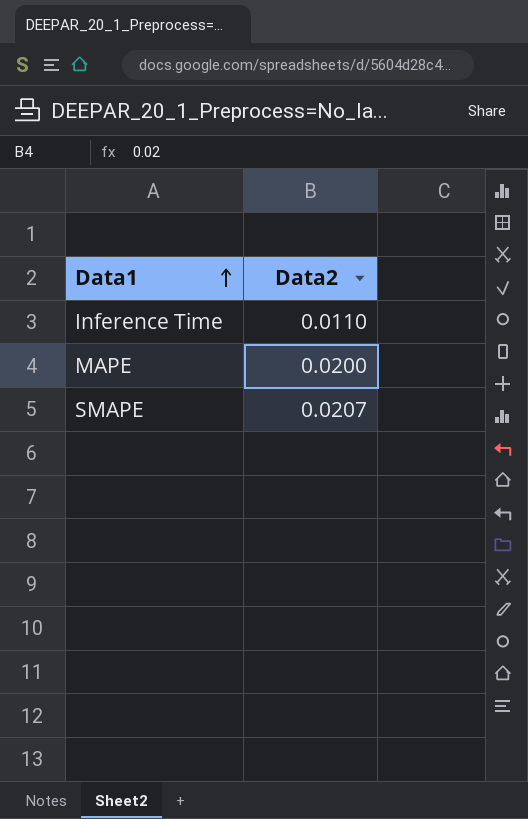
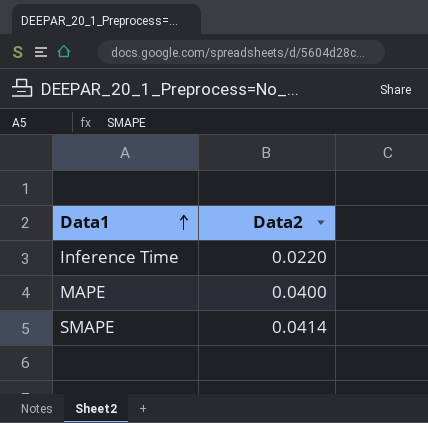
Inference Time | Data2: 0.0110 -> 0.0220
MAPE | Data2: 0.0200 -> 0.0400
SMAPE | Data2: 0.0207 -> 0.0414

